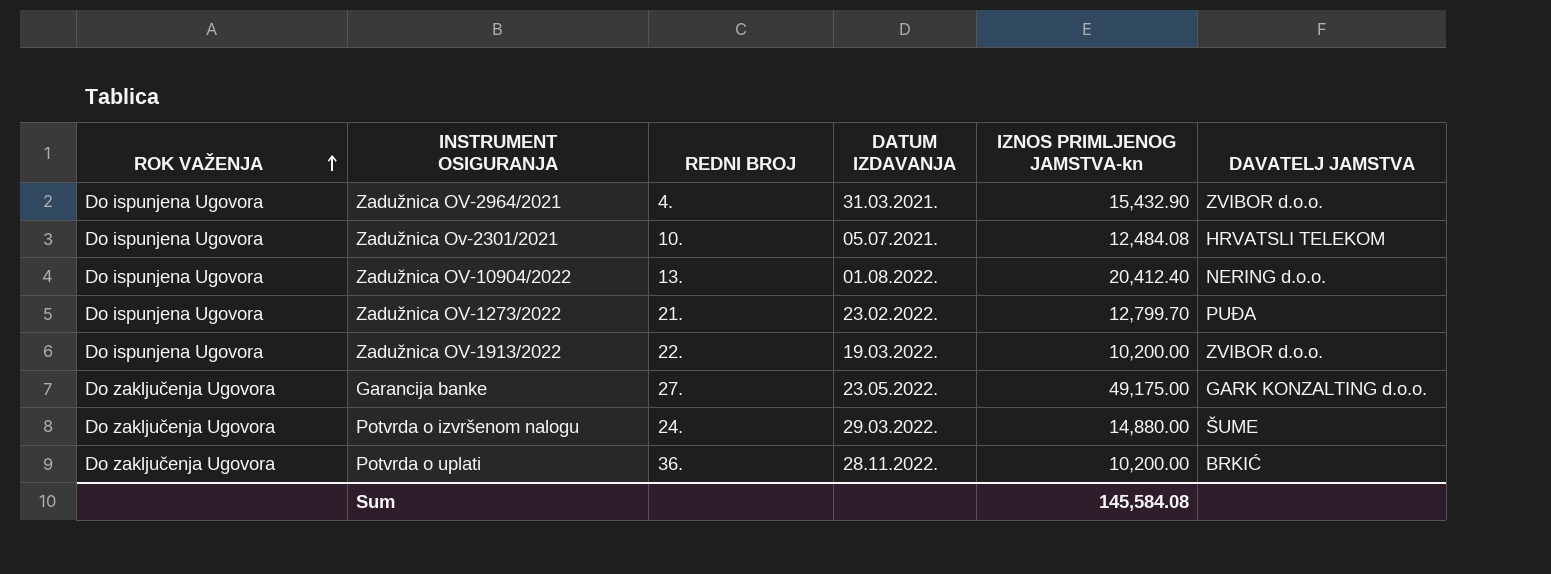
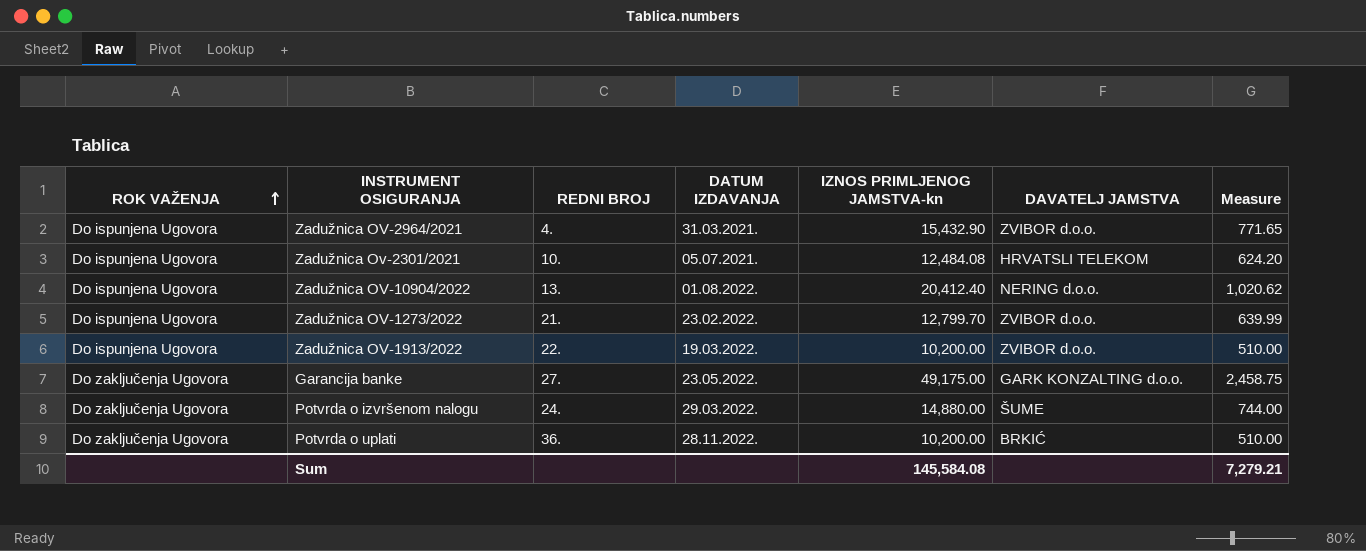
column Measure | formula: none -> [IZNOS PRIMLJENOG JAMSTVA-kn] * 0.05
Zadužnica OV-1273/2022 | DAVATELJ JAMSTVA: PUĐA -> ZVIBOR d.o.o.

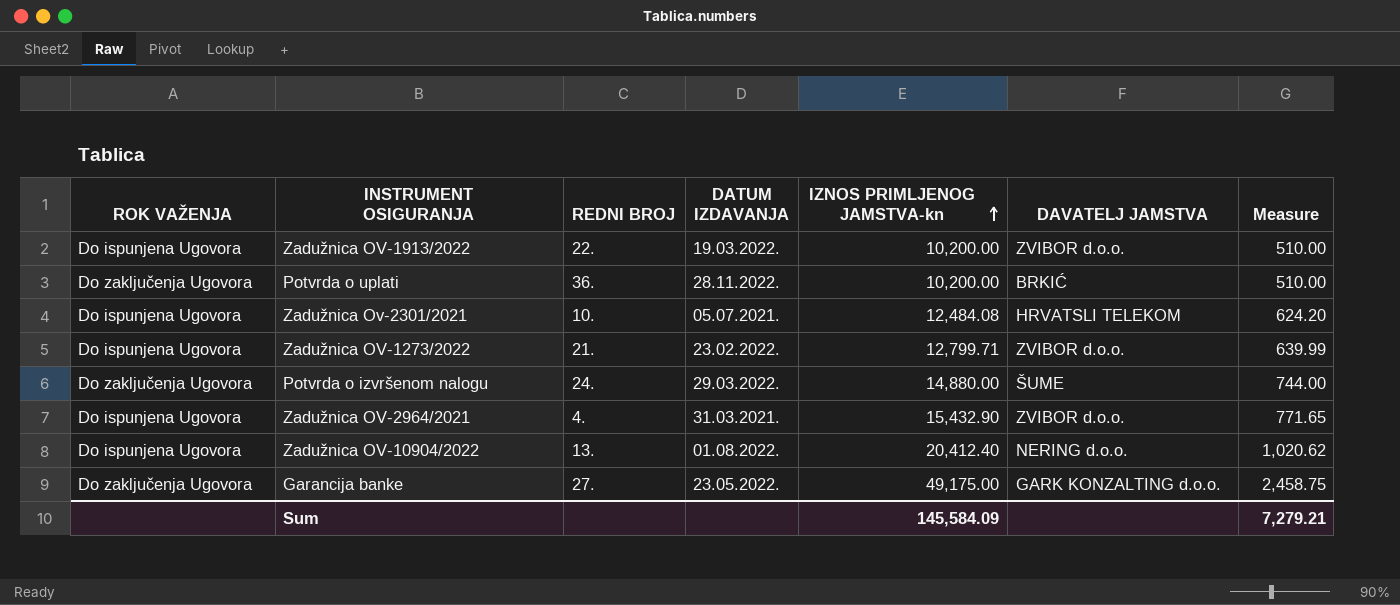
row order: ROK VAŽENJA ascending -> IZNOS PRIMLJENOG JAMSTVA-kn ascending
Zadužnica OV-1273/2022 | IZNOS PRIMLJENOG JAMSTVA-kn: 12,799.70 -> 12,799.71
Sum | IZNOS PRIMLJENOG JAMSTVA-kn: 145,584.08 -> 145,584.09

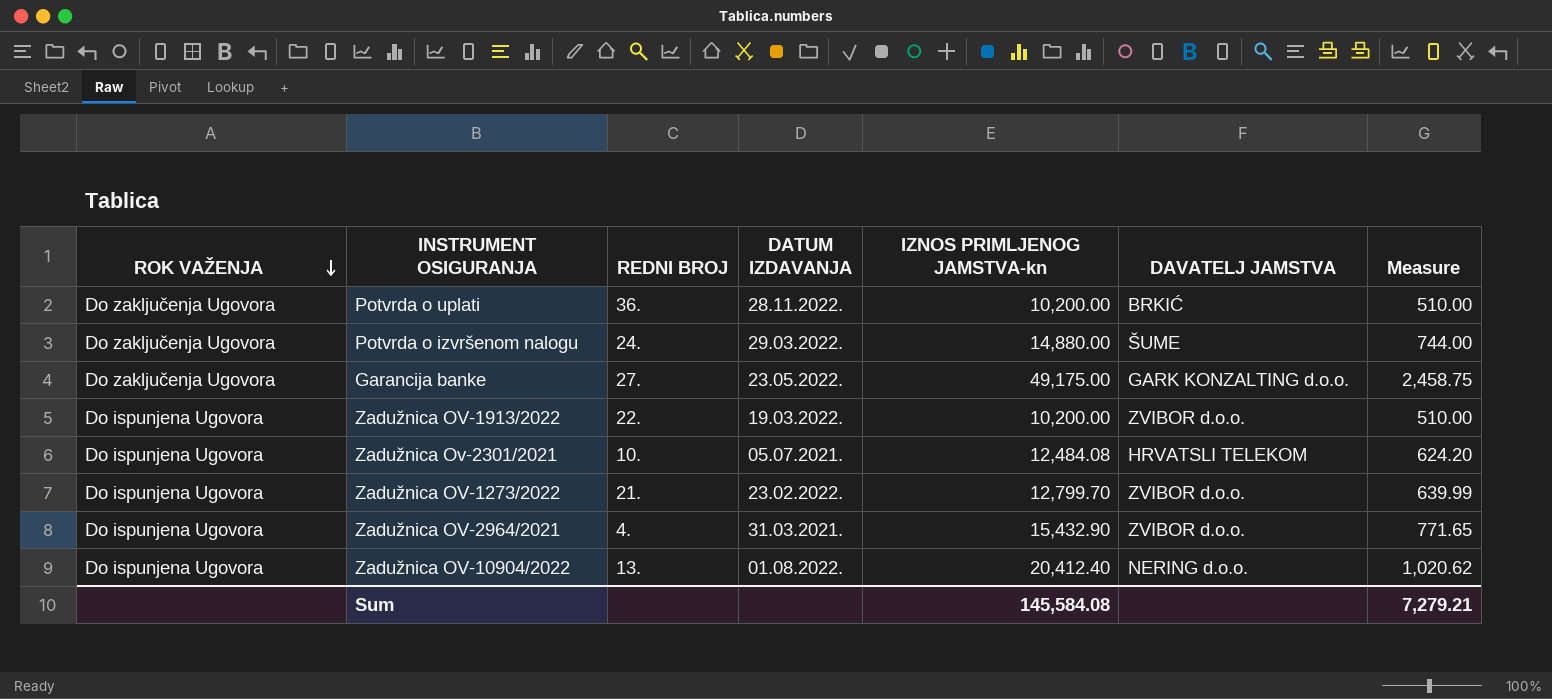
row order: IZNOS PRIMLJENOG JAMSTVA-kn ascending -> ROK VAŽENJA descending
Zadužnica OV-1273/2022 | IZNOS PRIMLJENOG JAMSTVA-kn: 12,799.71 -> 12,799.70
Sum | IZNOS PRIMLJENOG JAMSTVA-kn: 145,584.09 -> 145,584.08

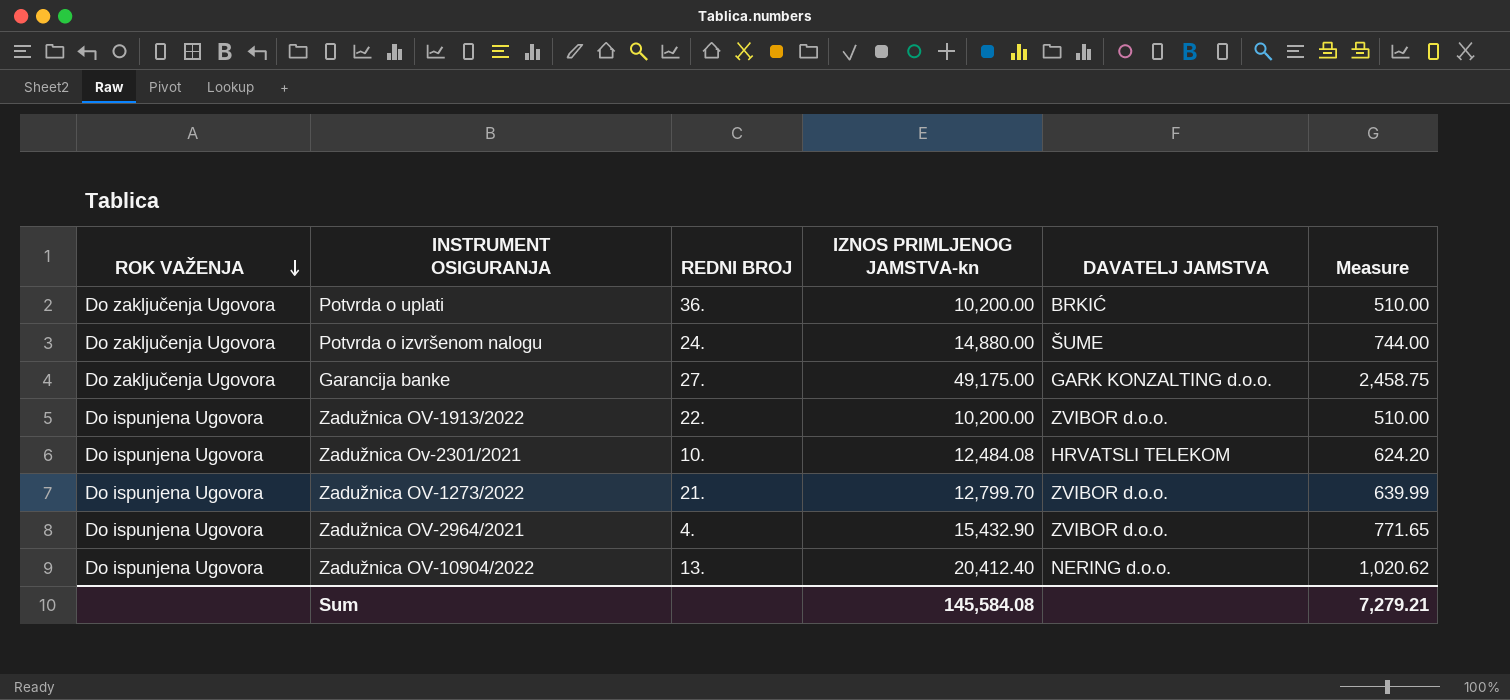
column DATUM IZDAVANJA | position: 4 -> none

